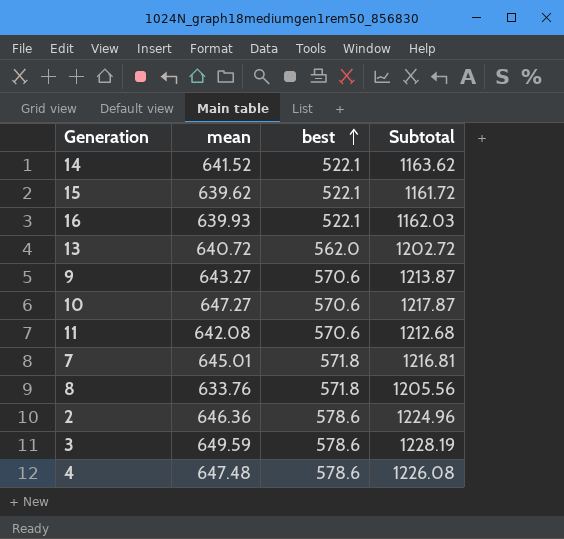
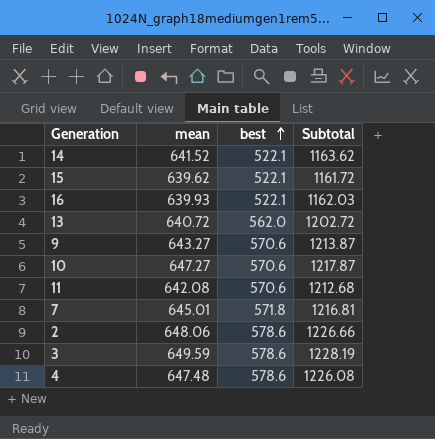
row 8: 633.76 | 571.8 | 1205.56 -> none
2 | mean: 646.36 -> 648.06
2 | Subtotal: 1224.96 -> 1226.66

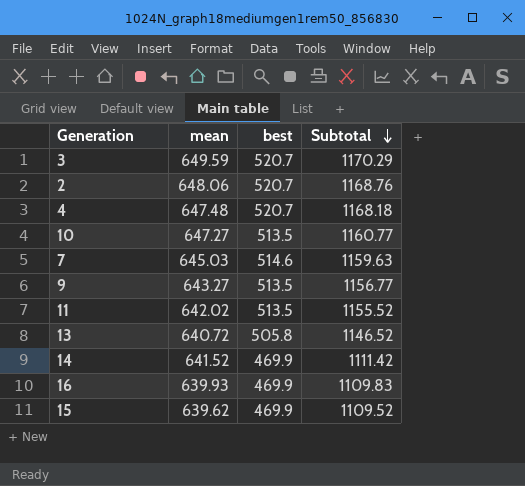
row order: best ascending -> Subtotal descending
3 | best: 578.6 -> 520.7
3 | Subtotal: 1228.19 -> 1170.29
2 | best: 578.6 -> 520.7
2 | Subtotal: 1226.66 -> 1168.76
4 | best: 578.6 -> 520.7
4 | Subtotal: 1226.08 -> 1168.18
10 | best: 570.6 -> 513.5
10 | Subtotal: 1217.87 -> 1160.77
7 | mean: 645.01 -> 645.03
7 | best: 571.8 -> 514.6
7 | Subtotal: 1216.81 -> 1159.63
9 | best: 570.6 -> 513.5
9 | Subtotal: 1213.87 -> 1156.77
11 | mean: 642.08 -> 642.02
11 | best: 570.6 -> 513.5
11 | Subtotal: 1212.68 -> 1155.52
13 | best: 562.0 -> 505.8
13 | Subtotal: 1202.72 -> 1146.52
14 | best: 522.1 -> 469.9
14 | Subtotal: 1163.62 -> 1111.42
16 | best: 522.1 -> 469.9
16 | Subtotal: 1162.03 -> 1109.83
15 | best: 522.1 -> 469.9
15 | Subtotal: 1161.72 -> 1109.52

